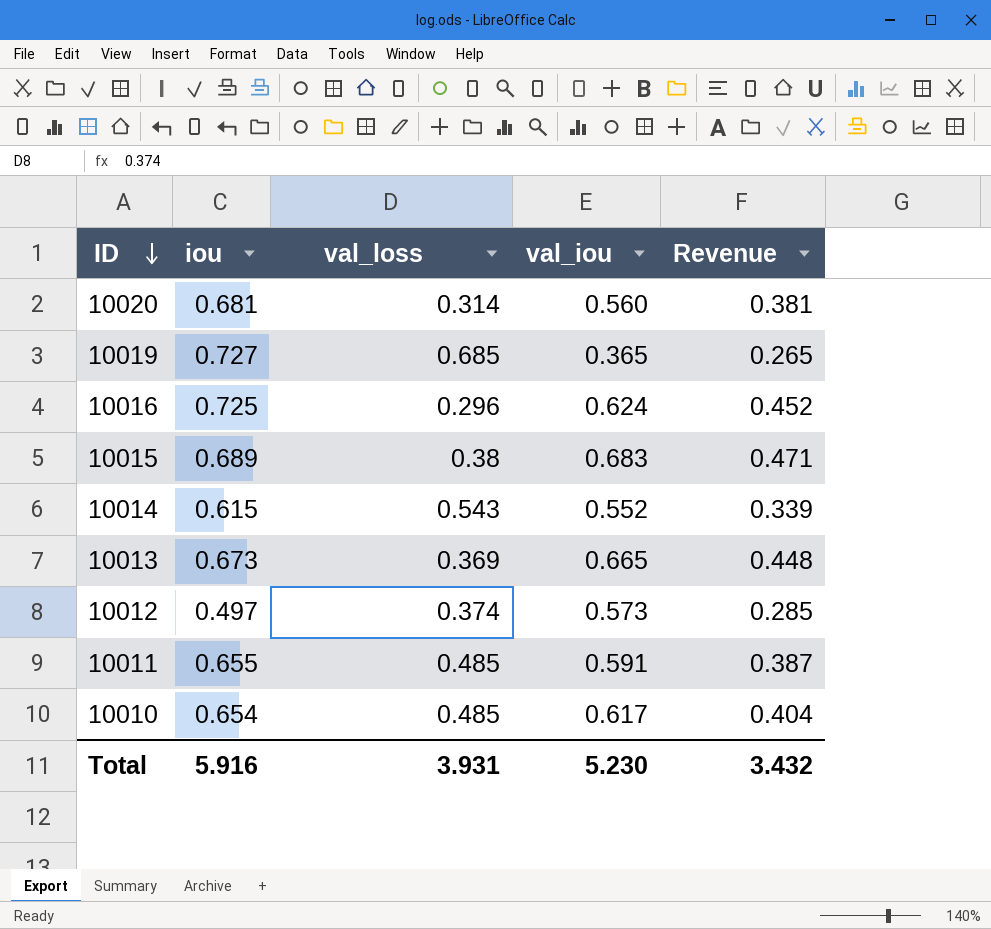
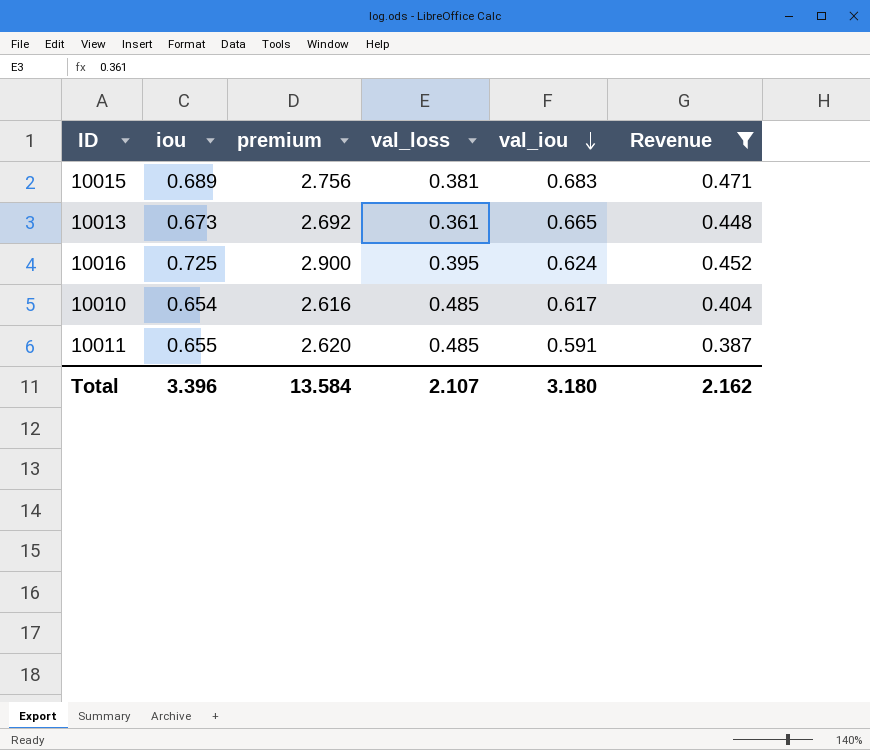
filter: none -> Revenue >= 0.387
row order: ID descending -> val_iou descending
column premium | formula: none -> [iou] * 4
10015 | val_loss: 0.38 -> 0.381
10013 | val_loss: 0.369 -> 0.361
10016 | val_loss: 0.296 -> 0.395
Total | iou: 5.916 -> 3.396
Total | val_loss: 3.931 -> 2.107
Total | val_iou: 5.230 -> 3.180
Total | Revenue: 3.432 -> 2.162

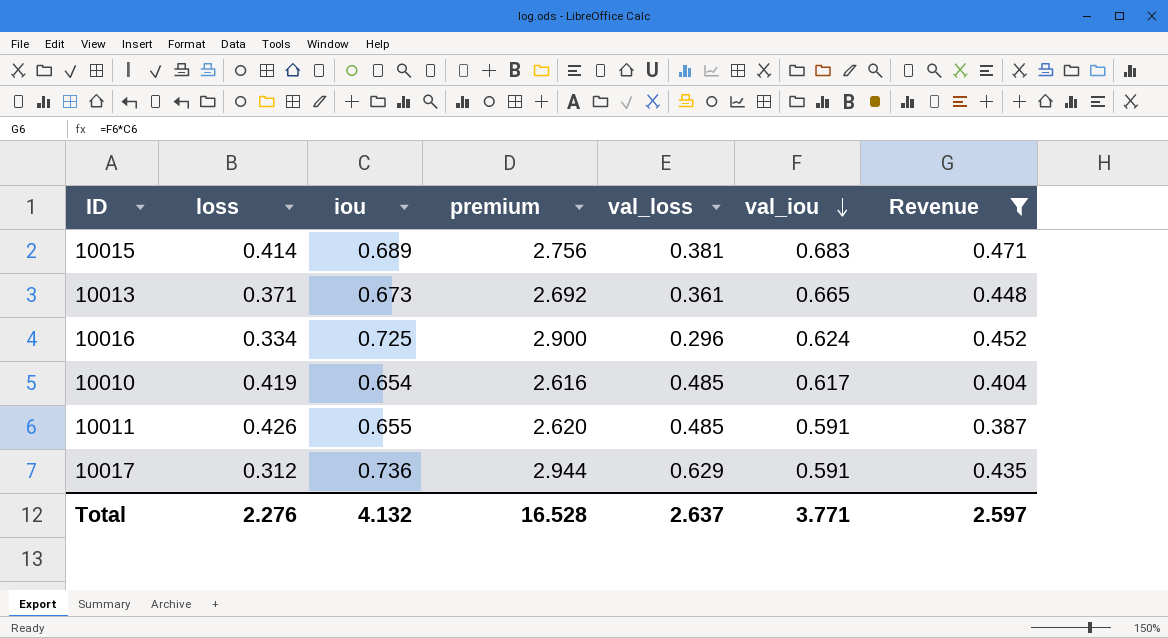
column loss | position: none -> 2
10016 | val_loss: 0.395 -> 0.296
row 10017: none -> 0.312 | 0.736 | 2.944 | 0.629 | 0.591 | 0.435
Total | iou: 3.396 -> 4.132
Total | premium: 13.584 -> 16.528
Total | val_loss: 2.107 -> 2.637
Total | val_iou: 3.180 -> 3.771
Total | Revenue: 2.162 -> 2.597

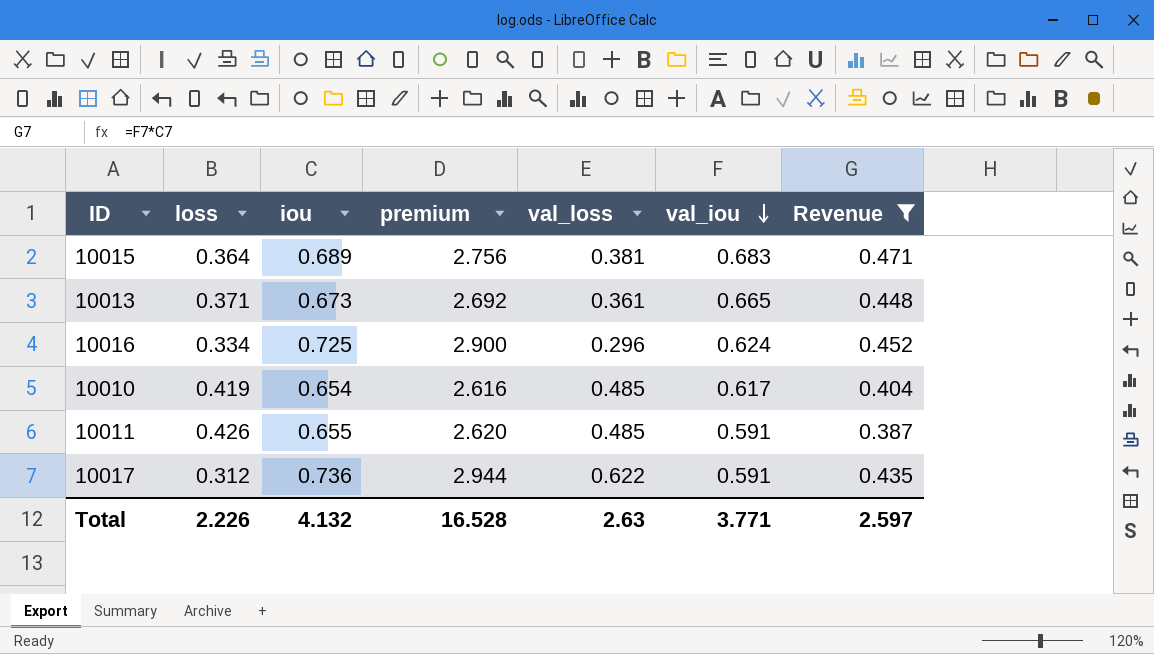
10015 | loss: 0.414 -> 0.364
10017 | val_loss: 0.629 -> 0.622
Total | loss: 2.276 -> 2.226
Total | val_loss: 2.637 -> 2.63

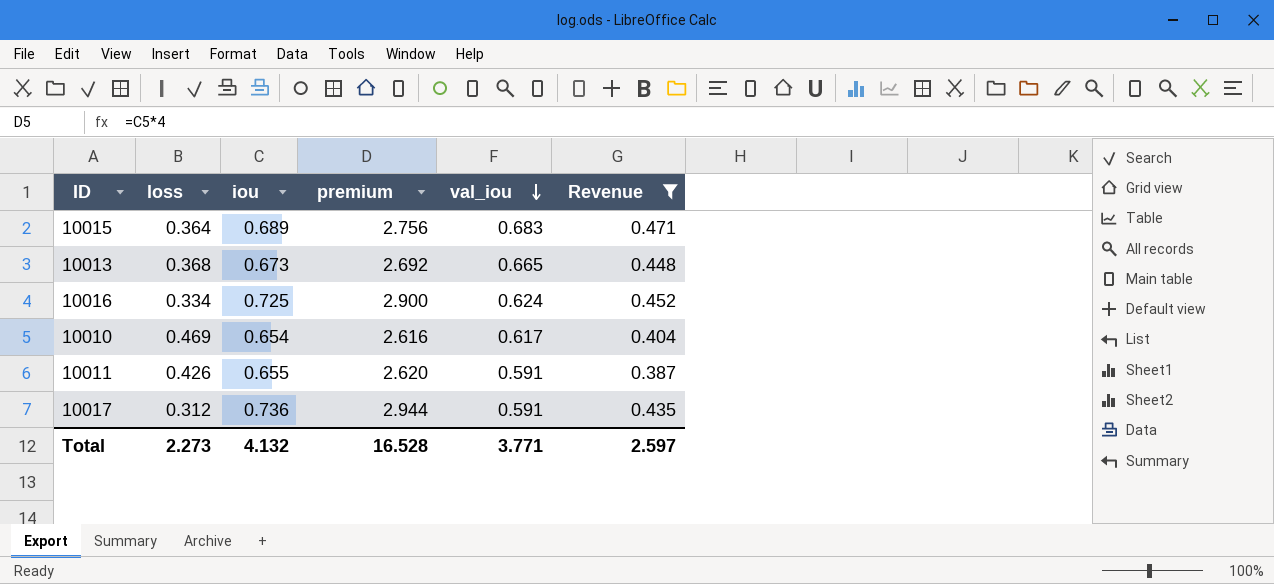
column val_loss | position: 5 -> none
10013 | loss: 0.371 -> 0.368
10010 | loss: 0.419 -> 0.469
Total | loss: 2.226 -> 2.273

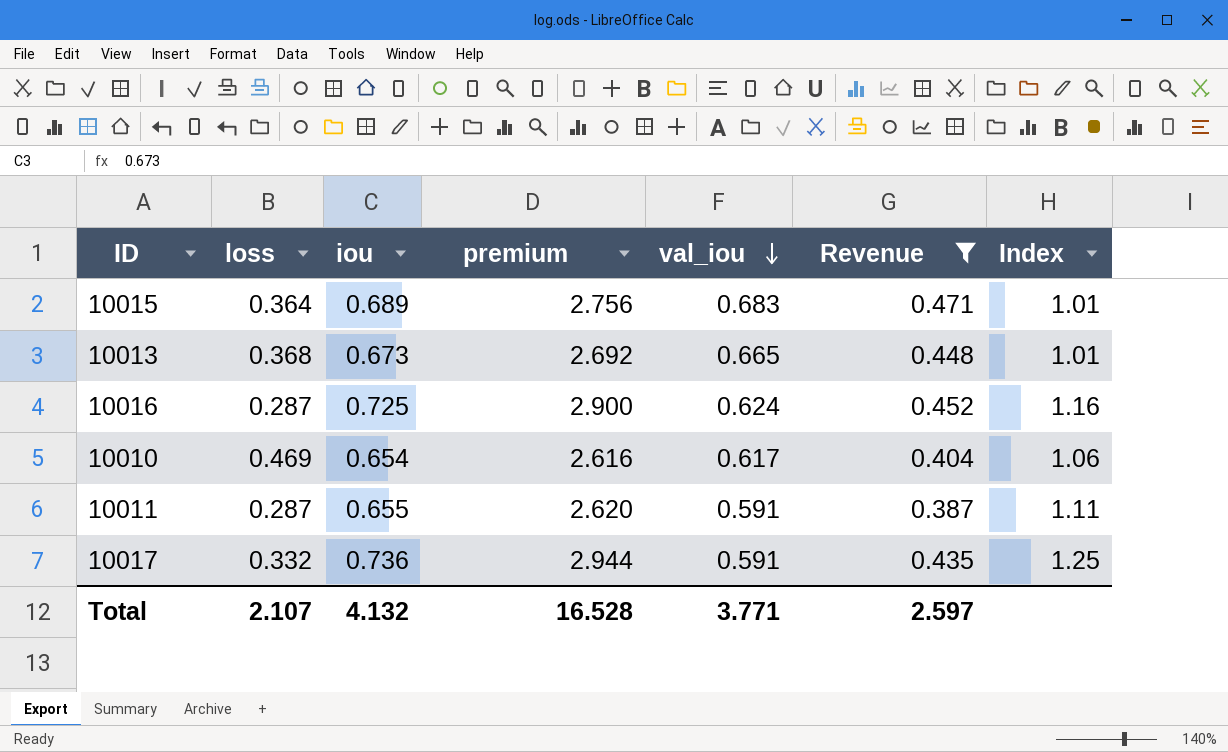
column Index | formula: none -> [iou] / [val_iou]
10016 | loss: 0.334 -> 0.287
10011 | loss: 0.426 -> 0.287
10017 | loss: 0.312 -> 0.332
Total | loss: 2.273 -> 2.107

